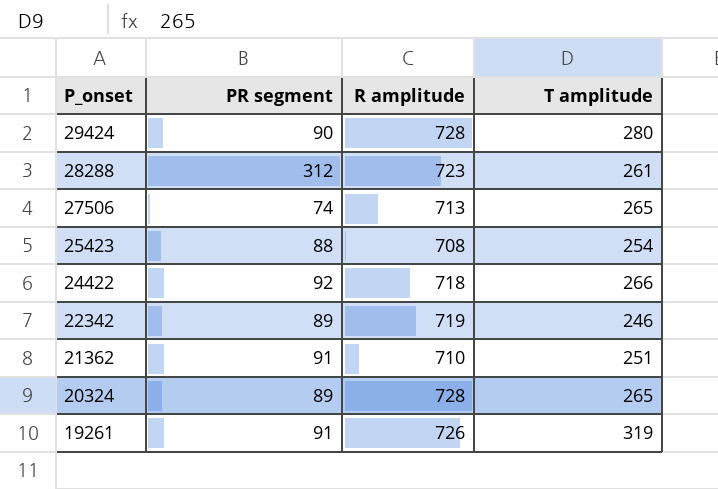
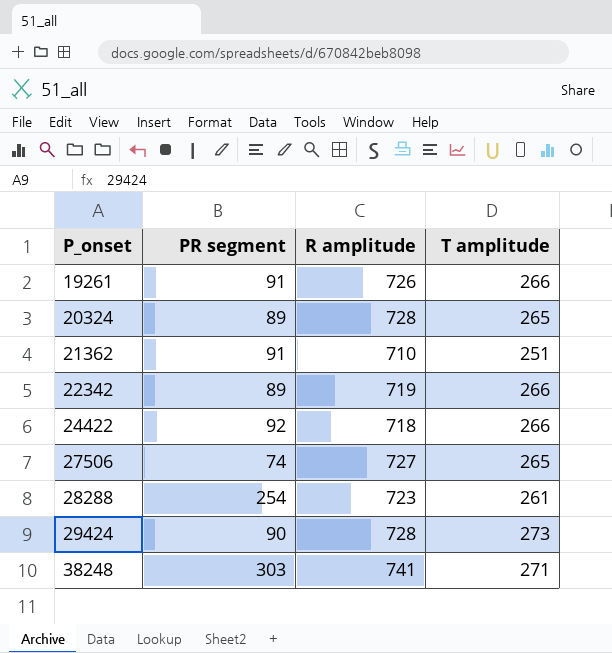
row order: P_onset descending -> P_onset ascending
row 25423: 88 | 708 | 254 -> none
19261 | T amplitude: 319 -> 266
22342 | T amplitude: 246 -> 266
27506 | R amplitude: 713 -> 727
28288 | PR segment: 312 -> 254
29424 | T amplitude: 280 -> 273
row 38248: none -> 303 | 741 | 271

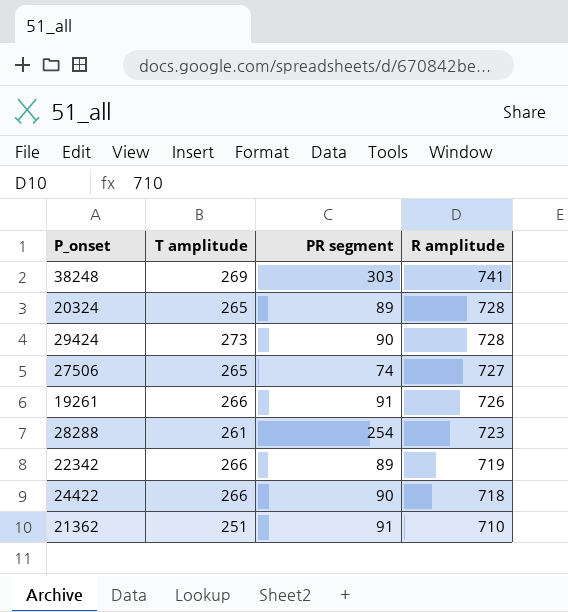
row order: P_onset ascending -> R amplitude descending
column T amplitude | position: 4 -> 2
38248 | T amplitude: 271 -> 269
24422 | PR segment: 92 -> 90

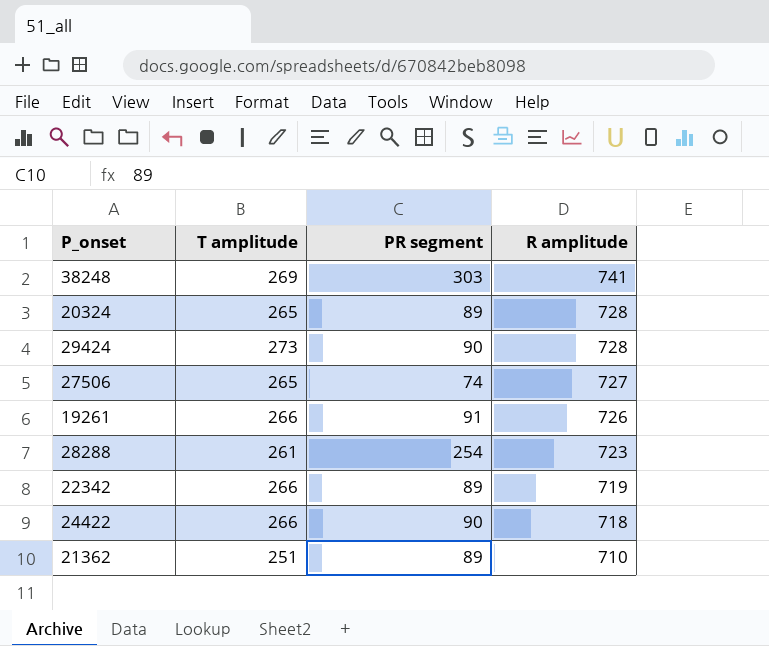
21362 | PR segment: 91 -> 89

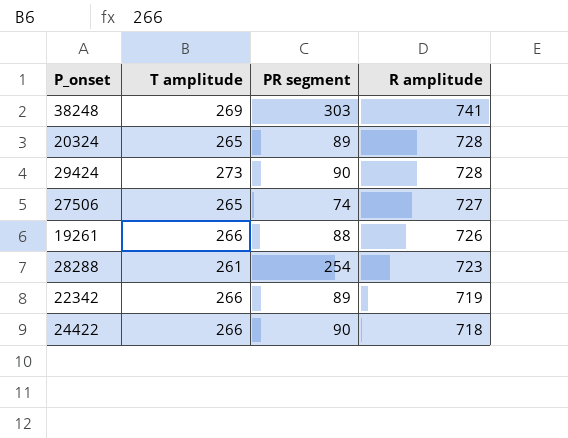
row 21362: 251 | 89 | 710 -> none
19261 | PR segment: 91 -> 88

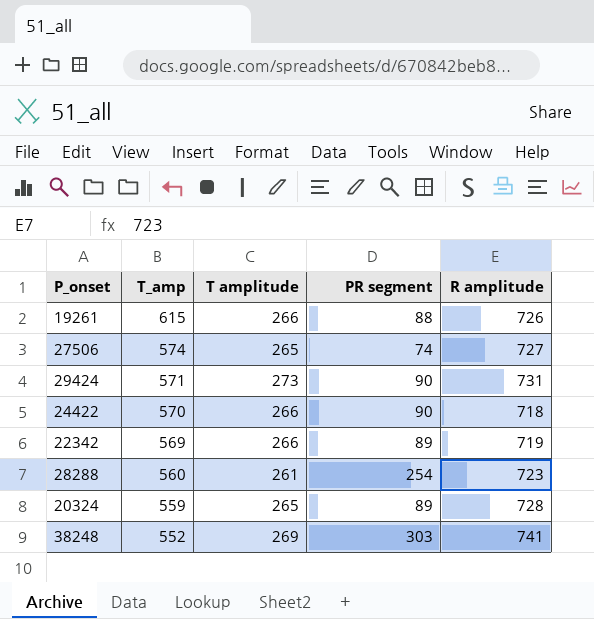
row order: R amplitude descending -> T_amp descending
column T_amp | position: none -> 2
29424 | R amplitude: 728 -> 731

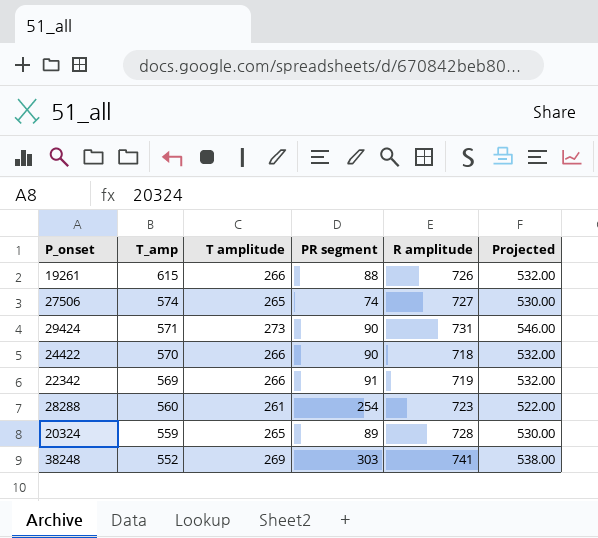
column Projected | formula: none -> [T amplitude] * 2
22342 | PR segment: 89 -> 91

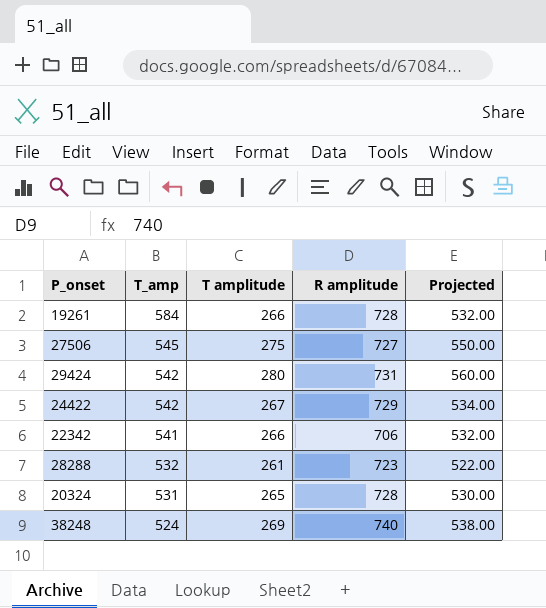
column PR segment | position: 4 -> none
19261 | T_amp: 615 -> 584
19261 | R amplitude: 726 -> 728
27506 | T_amp: 574 -> 545
27506 | T amplitude: 265 -> 275
27506 | Projected: 530.00 -> 550.00
29424 | T_amp: 571 -> 542
29424 | T amplitude: 273 -> 280
29424 | Projected: 546.00 -> 560.00
24422 | T_amp: 570 -> 542
24422 | T amplitude: 266 -> 267
24422 | R amplitude: 718 -> 729
24422 | Projected: 532.00 -> 534.00
22342 | T_amp: 569 -> 541
22342 | R amplitude: 719 -> 706
28288 | T_amp: 560 -> 532
20324 | T_amp: 559 -> 531
38248 | T_amp: 552 -> 524
38248 | R amplitude: 741 -> 740

